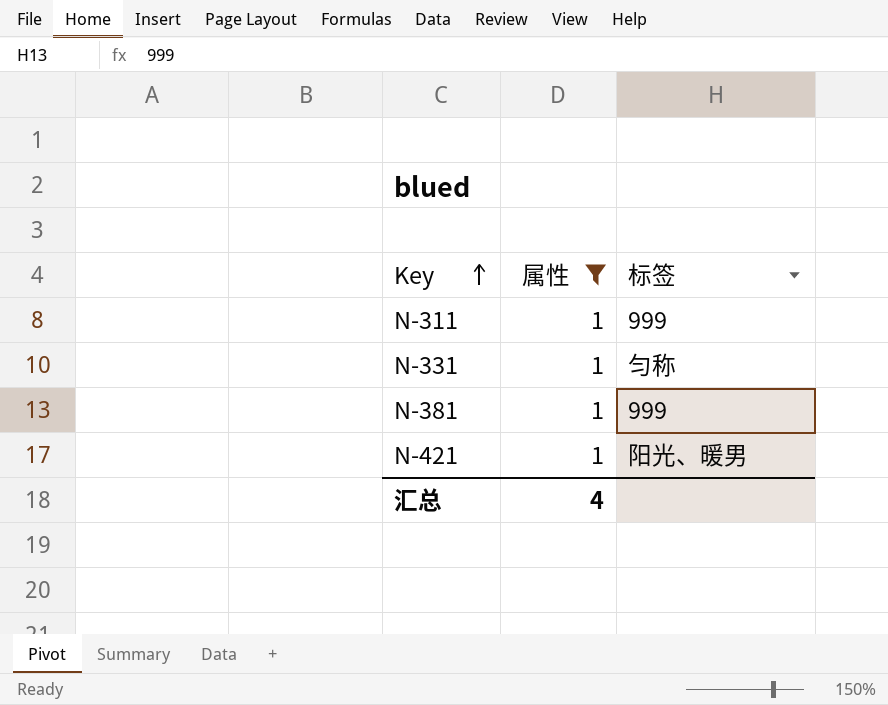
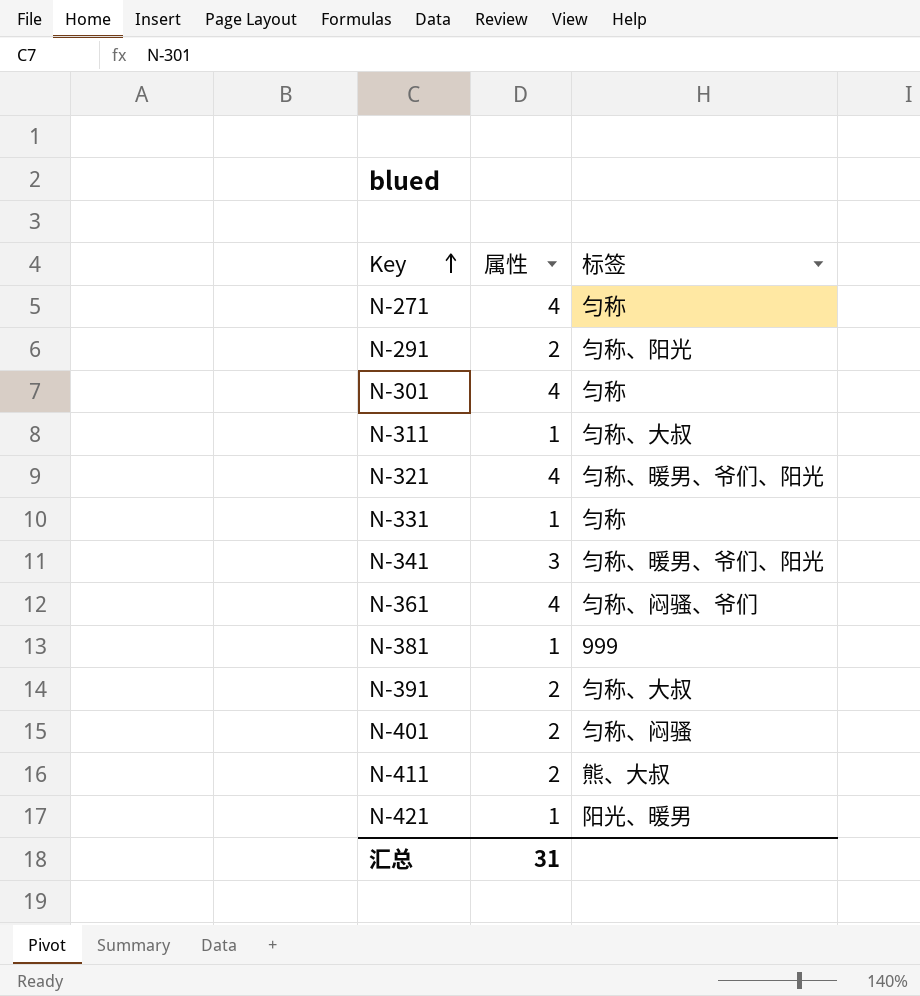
filter: 属性 = 1 -> none
N-311 | 标签: 999 -> 匀称、大叔
汇总 | 属性: 4 -> 31

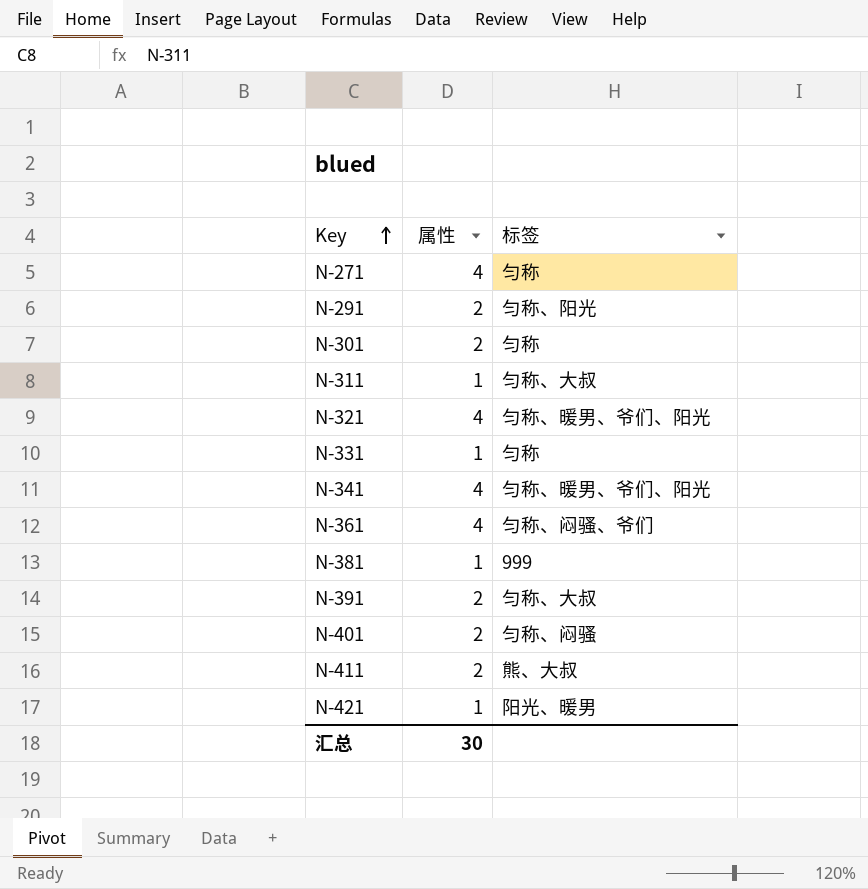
N-301 | 属性: 4 -> 2
N-341 | 属性: 3 -> 4
汇总 | 属性: 31 -> 30

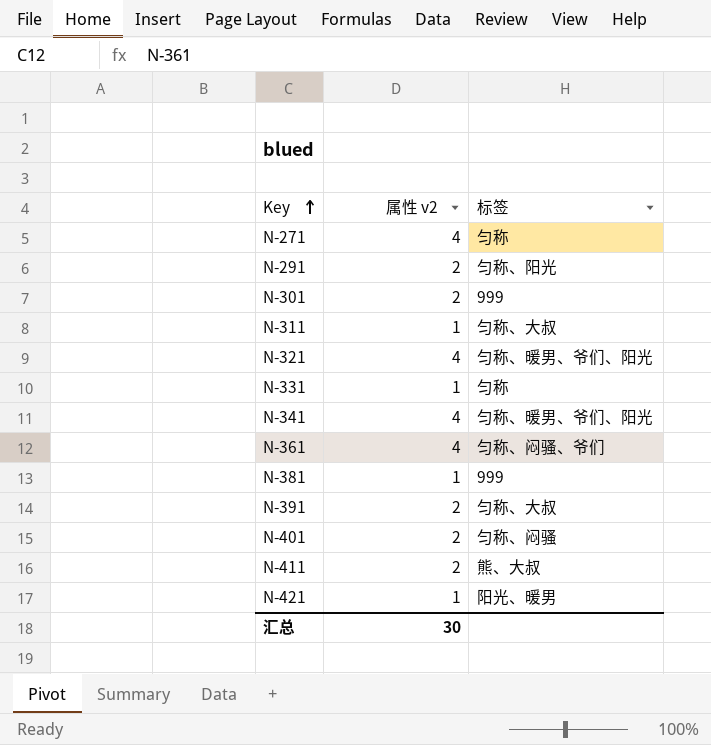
column name: 属性 -> 属性 v2
N-301 | 标签: 匀称 -> 999

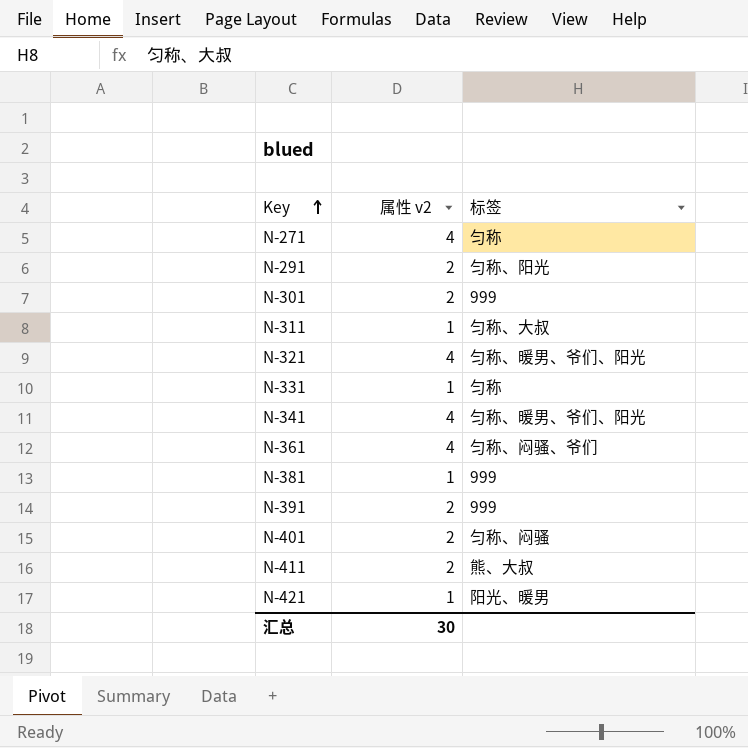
N-391 | 标签: 匀称、大叔 -> 999

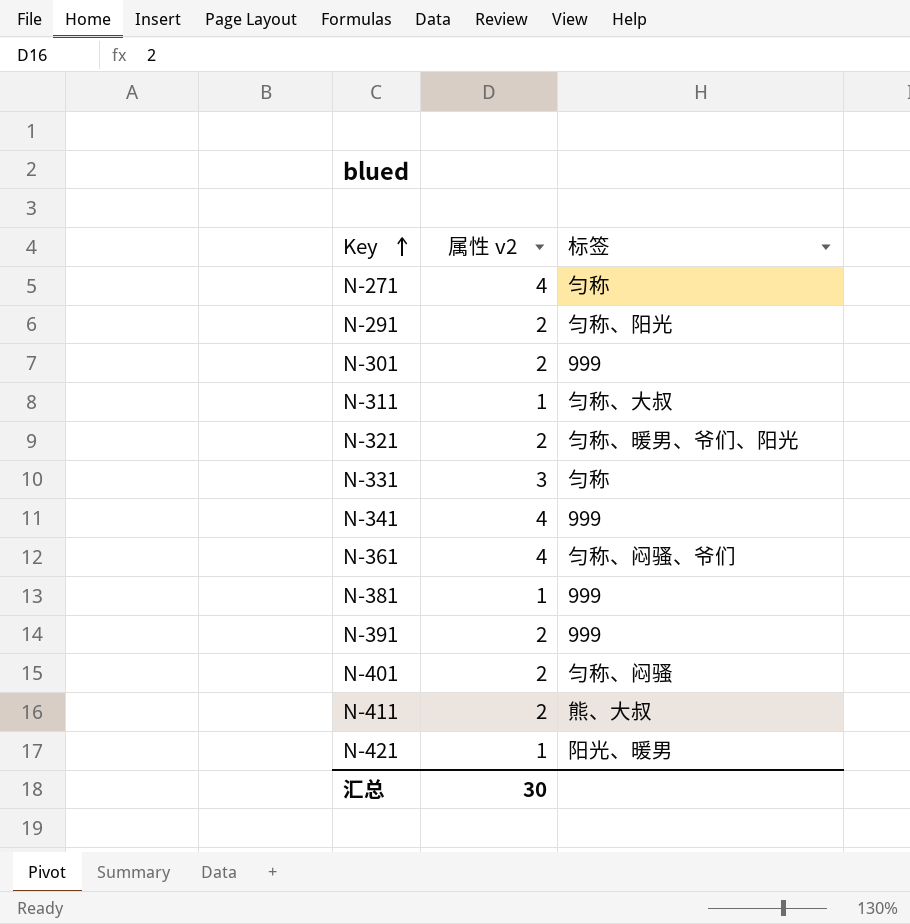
N-321 | 属性 v2: 4 -> 2
N-331 | 属性 v2: 1 -> 3
N-341 | 标签: 匀称、暖男、爷们、阳光 -> 999

